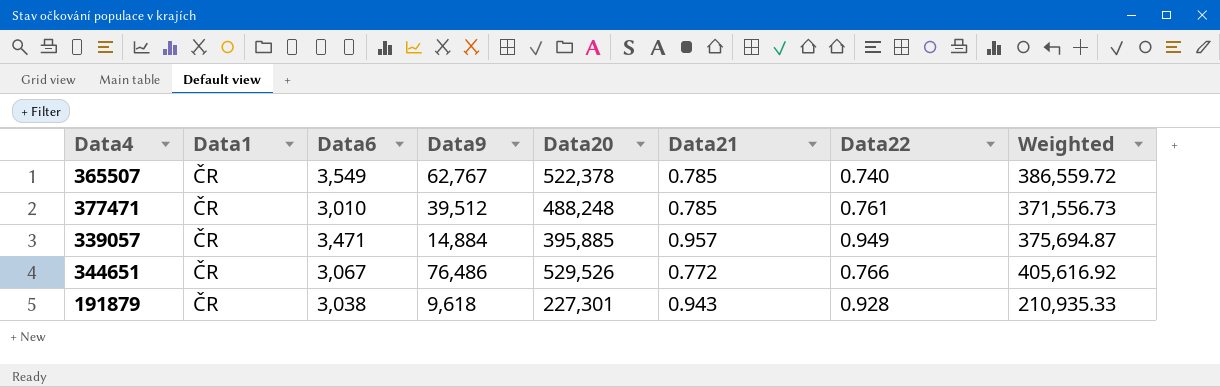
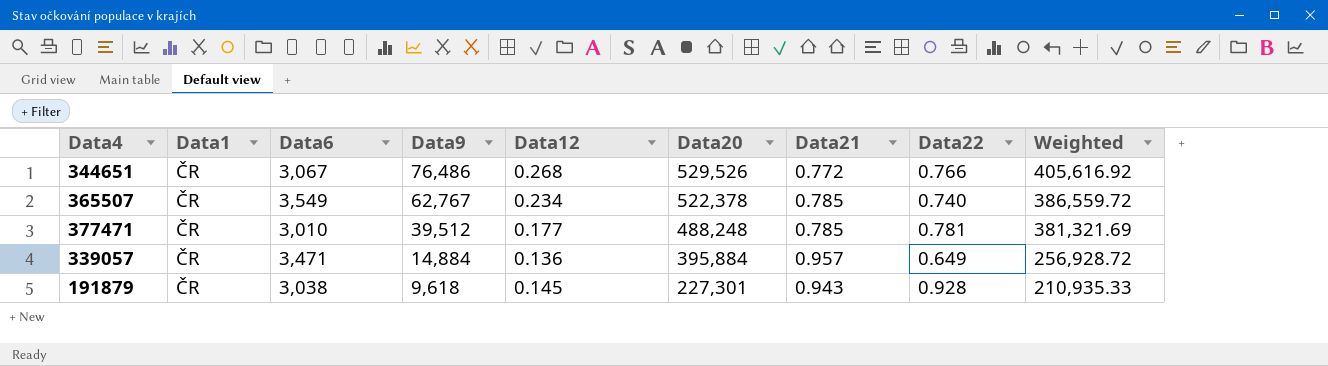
row order: none -> Data9 descending
column Data12 | position: none -> 5
377471 | Data22: 0.761 -> 0.781
377471 | Weighted: 371,556.73 -> 381,321.69
339057 | Data20: 395,885 -> 395,884
339057 | Data22: 0.949 -> 0.649
339057 | Weighted: 375,694.87 -> 256,928.72

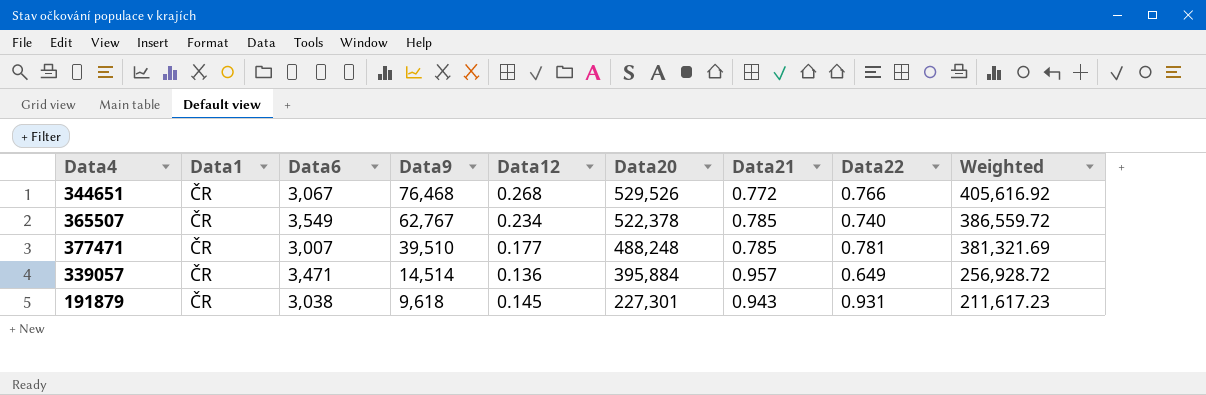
344651 | Data9: 76,486 -> 76,468
377471 | Data6: 3,010 -> 3,007
377471 | Data9: 39,512 -> 39,510
339057 | Data9: 14,884 -> 14,514
191879 | Data22: 0.928 -> 0.931
191879 | Weighted: 210,935.33 -> 211,617.23

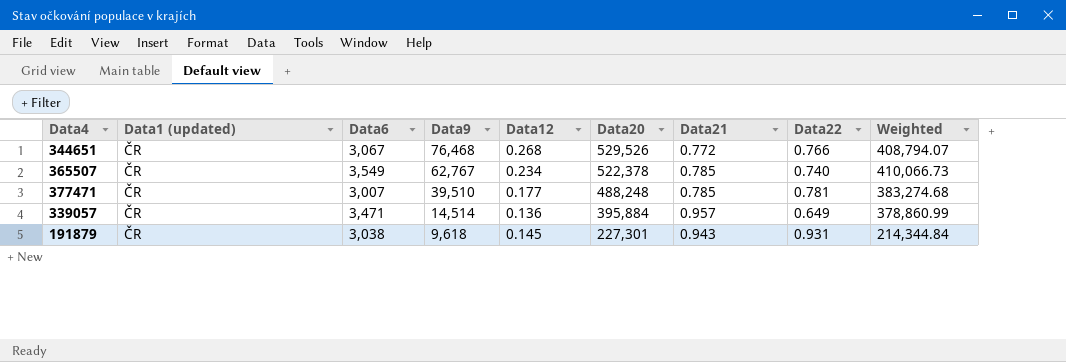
column name: Data1 -> Data1 (updated)
column Weighted | formula: [Data20] * [Data22] -> [Data20] * [Data21]

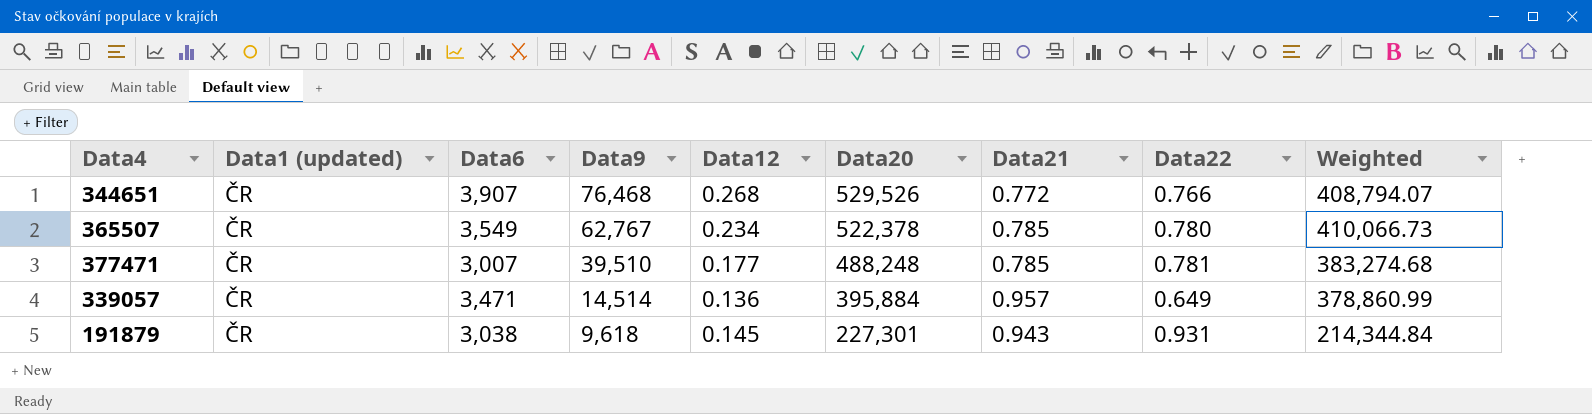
344651 | Data6: 3,067 -> 3,907
365507 | Data22: 0.740 -> 0.780

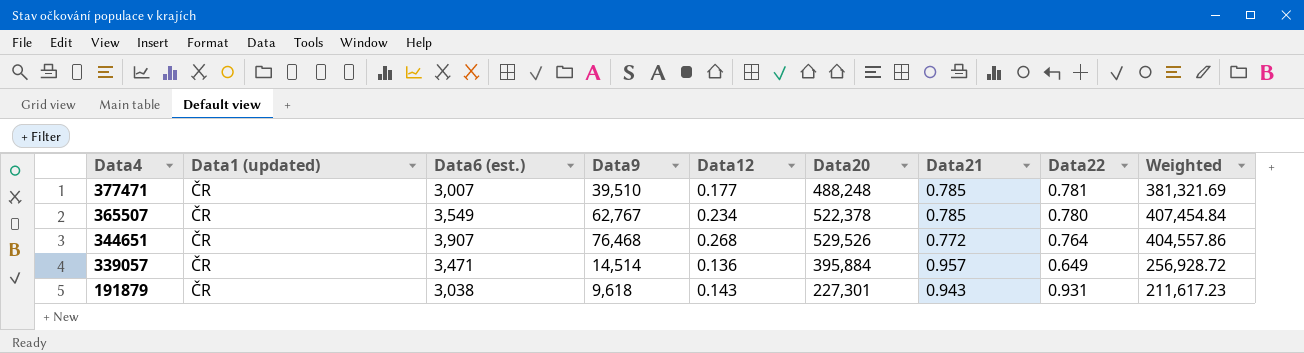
row order: Data9 descending -> Data4 descending
column name: Data6 -> Data6 (est.)
column Weighted | formula: [Data20] * [Data21] -> [Data20] * [Data22]
344651 | Data22: 0.766 -> 0.764
191879 | Data12: 0.145 -> 0.143

